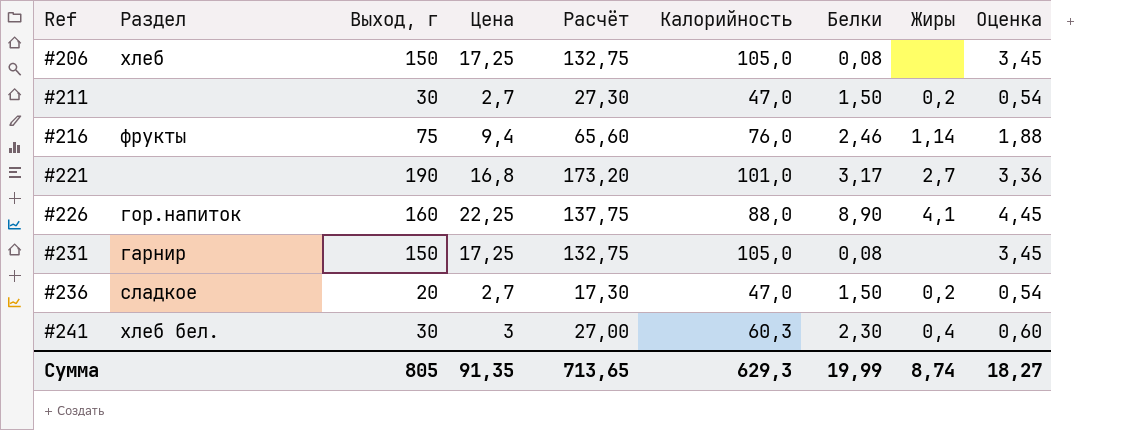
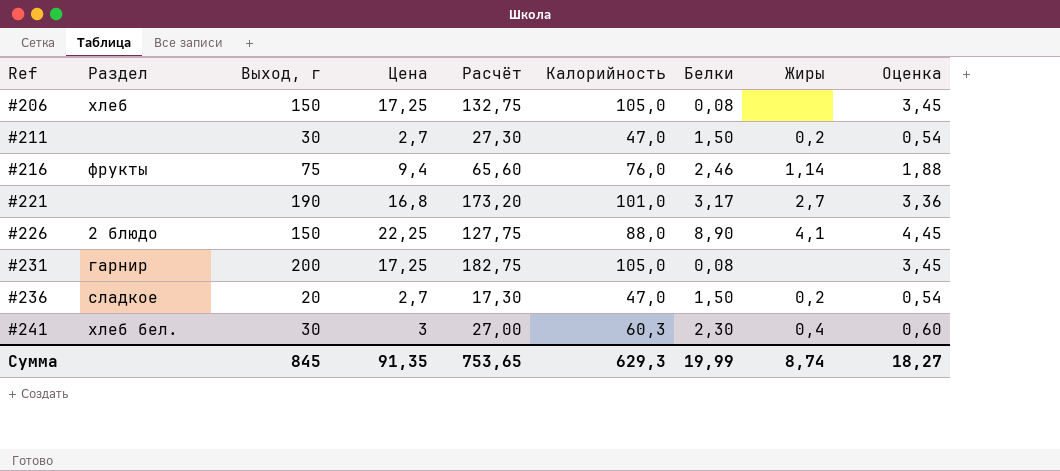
#226 | Раздел: гор.напиток -> 2 блюдо
#226 | Выход, г: 160 -> 150
#226 | Расчёт: 137,75 -> 127,75
#231 | Выход, г: 150 -> 200
#231 | Расчёт: 132,75 -> 182,75
Сумма | Выход, г: 805 -> 845
Сумма | Расчёт: 713,65 -> 753,65

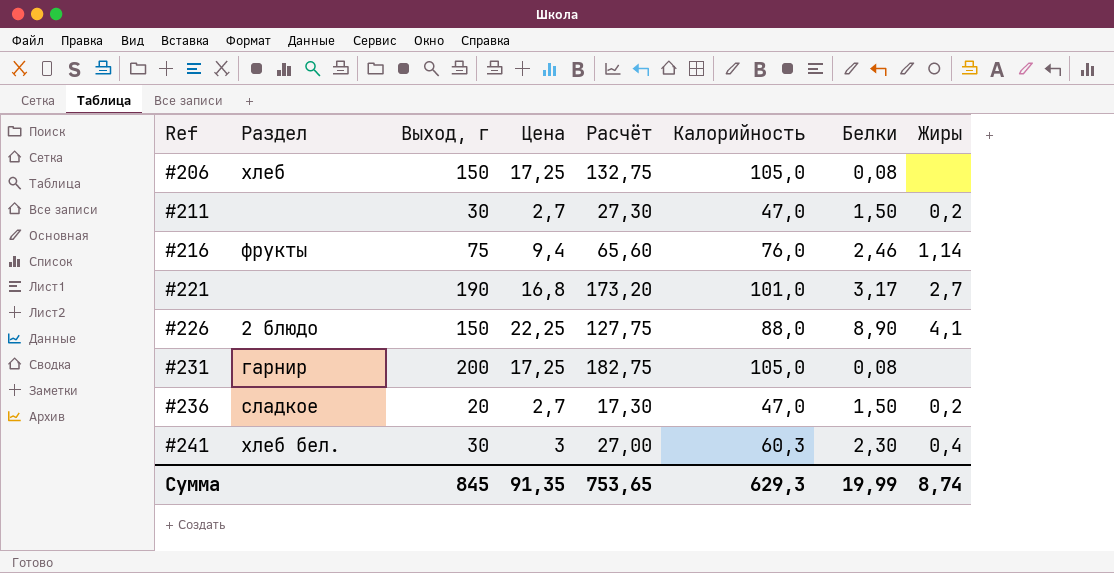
column Оценка | formula: [Цена] * 0,2 -> none

